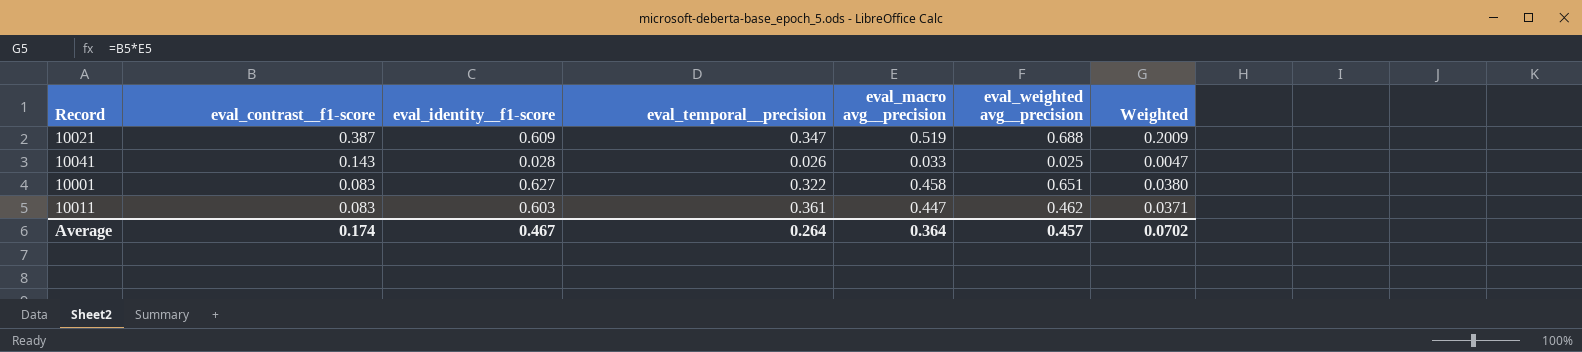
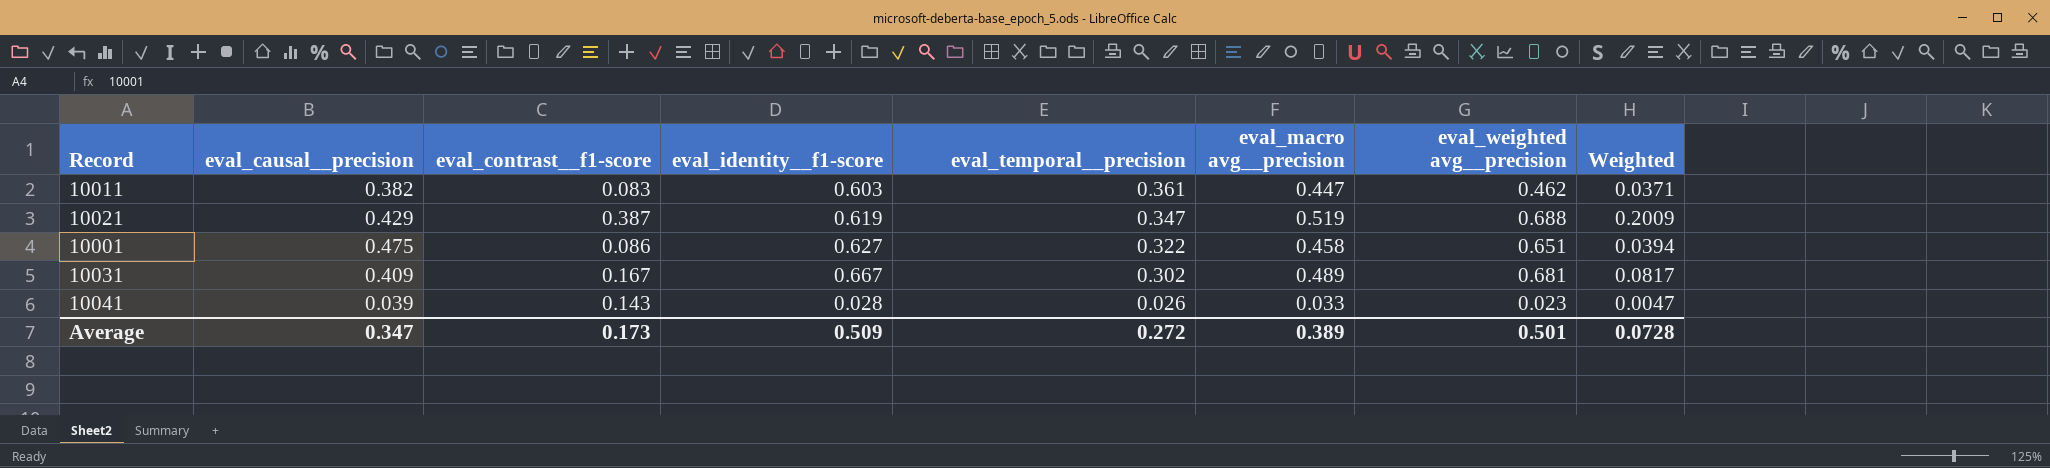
row order: eval_contrast__f1-score descending -> eval_temporal__precision descending
column eval_causal__precision | position: none -> 2
10021 | eval_identity__f1-score: 0.609 -> 0.619
10001 | eval_contrast__f1-score: 0.083 -> 0.086
10001 | Weighted: 0.0380 -> 0.0394
row 10031: none -> 0.409 | 0.167 | 0.667 | 0.302 | 0.489 | 0.681 | 0.0817
10041 | eval_weighted avg__precision: 0.025 -> 0.023
Average | eval_contrast__f1-score: 0.174 -> 0.173
Average | eval_identity__f1-score: 0.467 -> 0.509
Average | eval_temporal__precision: 0.264 -> 0.272
Average | eval_macro avg__precision: 0.364 -> 0.389
Average | eval_weighted avg__precision: 0.457 -> 0.501
Average | Weighted: 0.0702 -> 0.0728

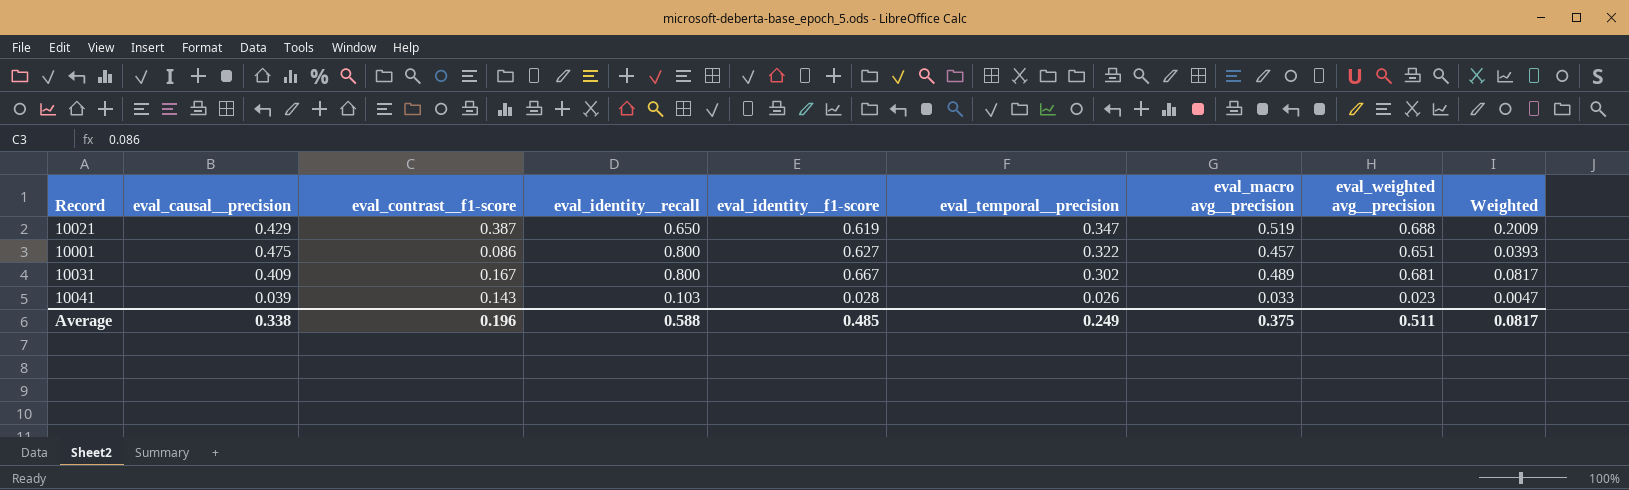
column eval_identity__recall | position: none -> 4
row 10011: 0.382 | 0.083 | 0.603 | 0.361 | 0.447 | 0.462 | 0.0371 -> none
10001 | eval_macro avg__precision: 0.458 -> 0.457
10001 | Weighted: 0.0394 -> 0.0393
Average | eval_causal__precision: 0.347 -> 0.338
Average | eval_contrast__f1-score: 0.173 -> 0.196
Average | eval_identity__f1-score: 0.509 -> 0.485
Average | eval_temporal__precision: 0.272 -> 0.249
Average | eval_macro avg__precision: 0.389 -> 0.375
Average | eval_weighted avg__precision: 0.501 -> 0.511
Average | Weighted: 0.0728 -> 0.0817

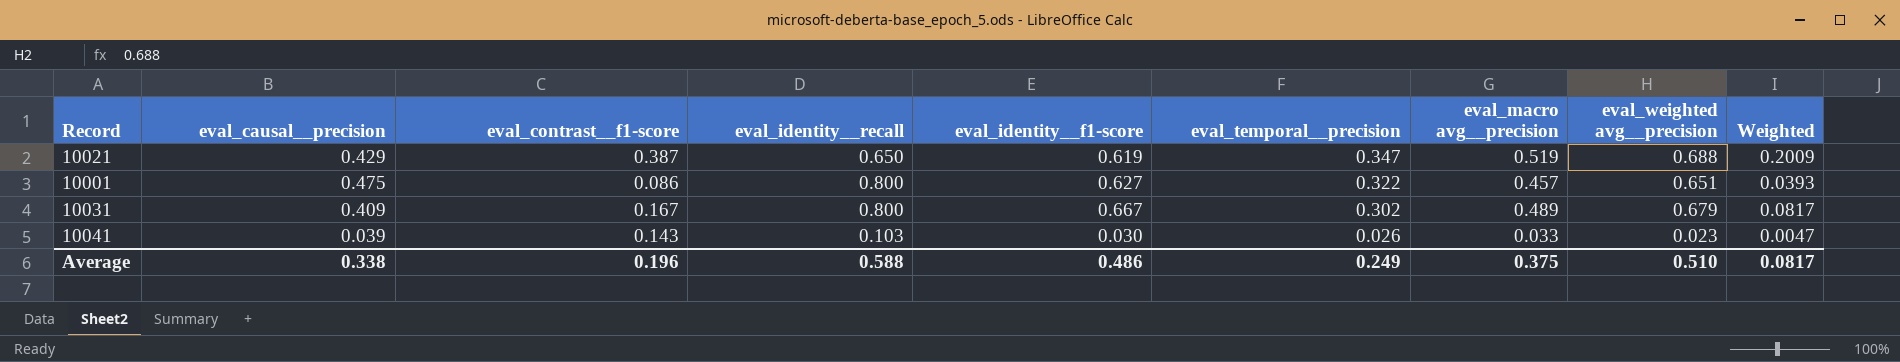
10031 | eval_weighted avg__precision: 0.681 -> 0.679
10041 | eval_identity__f1-score: 0.028 -> 0.030
Average | eval_identity__f1-score: 0.485 -> 0.486
Average | eval_weighted avg__precision: 0.511 -> 0.510

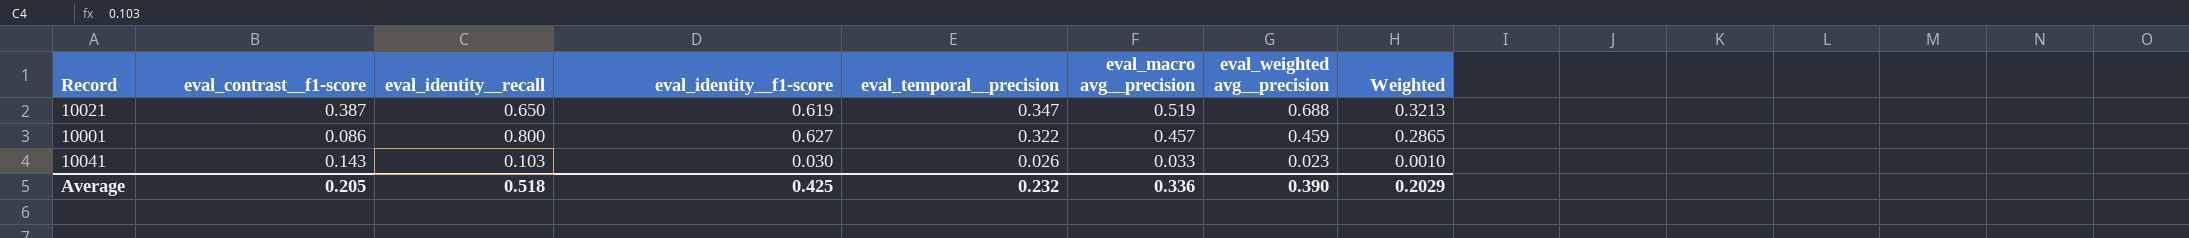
column eval_causal__precision | position: 2 -> none
column Weighted | formula: [eval_contrast__f1-score] * [eval_macro avg__precision] -> [eval_identity__f1-score] * [eval_macro avg__precision]
row 10031: 0.409 | 0.167 | 0.800 | 0.667 | 0.302 | 0.489 | 0.679 | 0.0817 -> none
10001 | eval_weighted avg__precision: 0.651 -> 0.459
Average | eval_contrast__f1-score: 0.196 -> 0.205
Average | eval_identity__recall: 0.588 -> 0.518
Average | eval_identity__f1-score: 0.486 -> 0.425
Average | eval_temporal__precision: 0.249 -> 0.232
Average | eval_macro avg__precision: 0.375 -> 0.336
Average | eval_weighted avg__precision: 0.510 -> 0.390
Average | Weighted: 0.0817 -> 0.2029

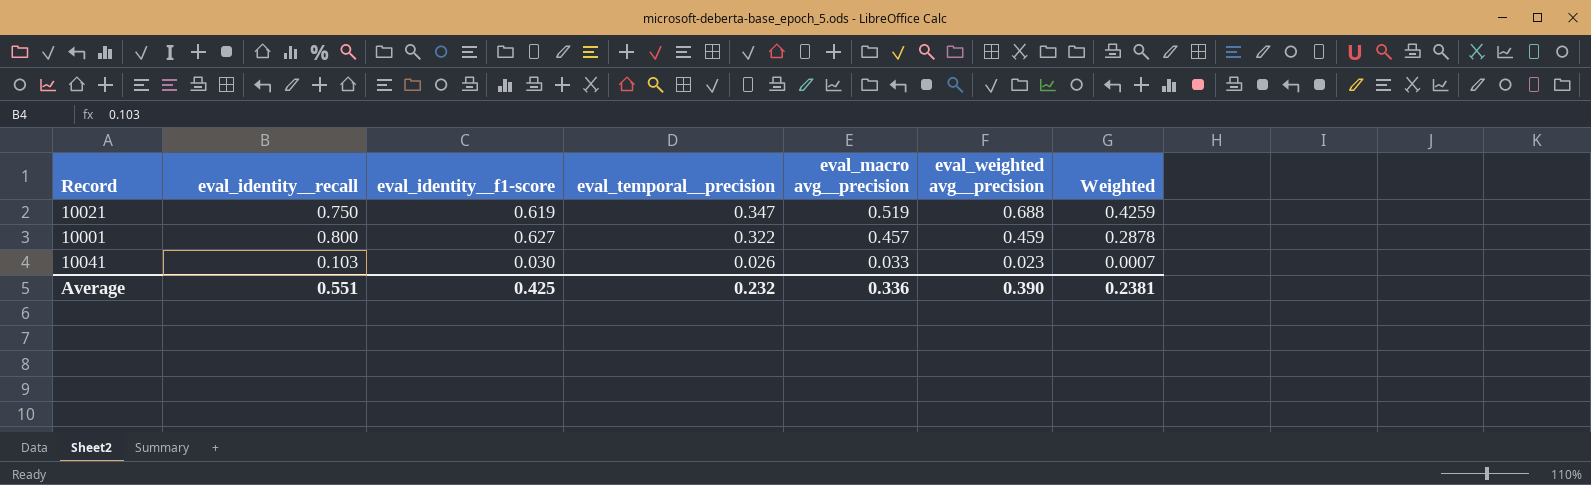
column eval_contrast__f1-score | position: 2 -> none
column Weighted | formula: [eval_identity__f1-score] * [eval_macro avg__precision] -> [eval_identity__f1-score] * [eval_weighted avg__precision]
10021 | eval_identity__recall: 0.650 -> 0.750
Average | eval_identity__recall: 0.518 -> 0.551
Average | Weighted: 0.2029 -> 0.2381

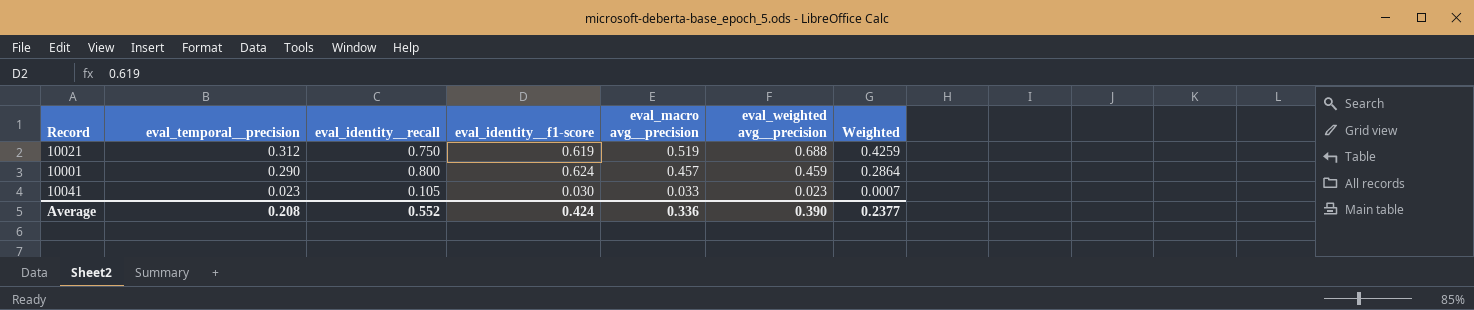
column eval_temporal__precision | position: 4 -> 2
10021 | eval_temporal__precision: 0.347 -> 0.312
10001 | eval_temporal__precision: 0.322 -> 0.290
10001 | eval_identity__f1-score: 0.627 -> 0.624
10001 | Weighted: 0.2878 -> 0.2864
10041 | eval_temporal__precision: 0.026 -> 0.023
10041 | eval_identity__recall: 0.103 -> 0.105
Average | eval_temporal__precision: 0.232 -> 0.208
Average | eval_identity__recall: 0.551 -> 0.552
Average | eval_identity__f1-score: 0.425 -> 0.424
Average | Weighted: 0.2381 -> 0.2377

